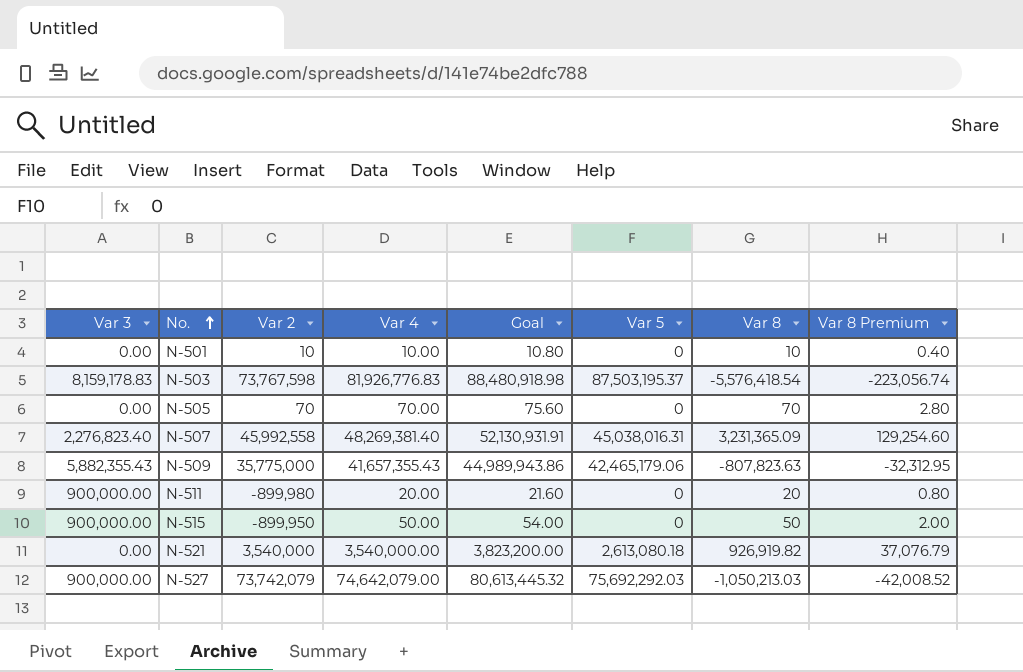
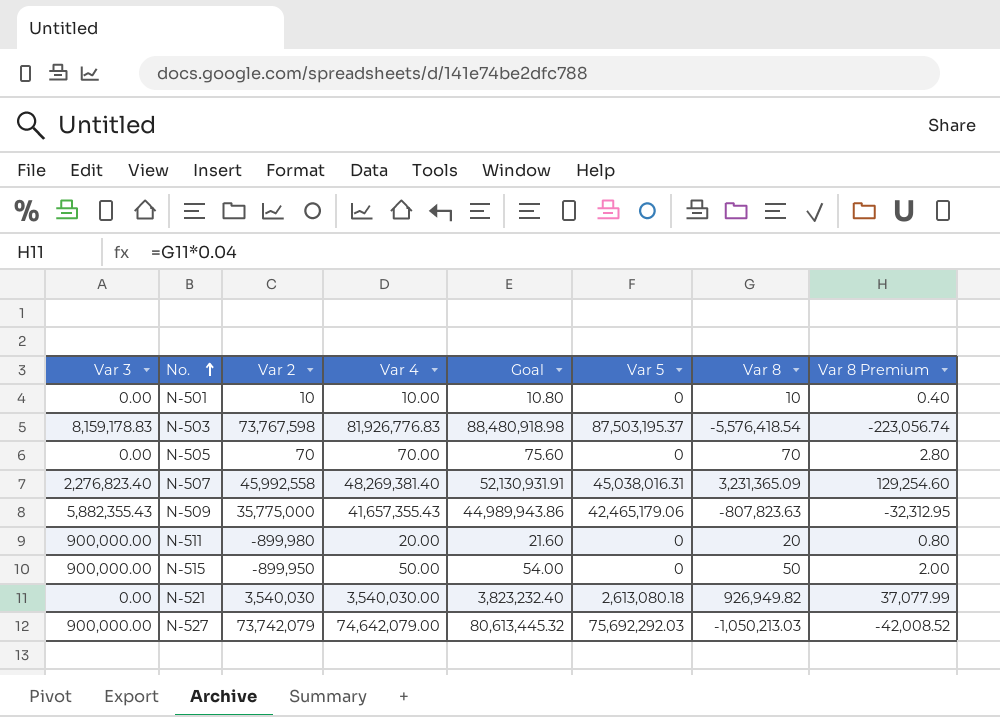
N-521 | Var 2: 3,540,000 -> 3,540,030
N-521 | Var 4: 3,540,000.00 -> 3,540,030.00
N-521 | Goal: 3,823,200.00 -> 3,823,232.40
N-521 | Var 8: 926,919.82 -> 926,949.82
N-521 | Var 8 Premium: 37,076.79 -> 37,077.99

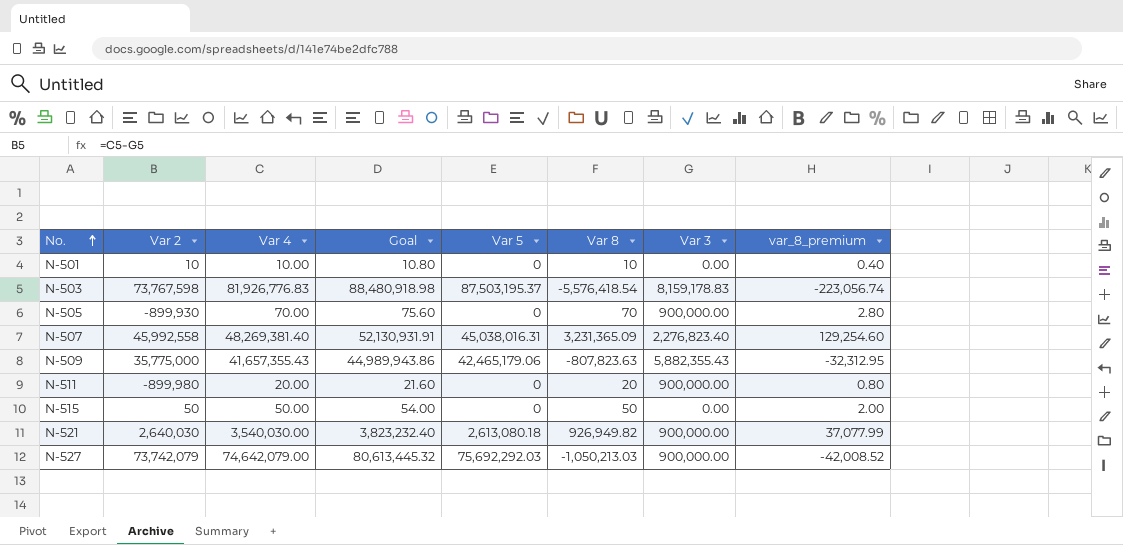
column Var 3 | position: 1 -> 7
column name: Var 8 Premium -> var_8_premium
N-505 | Var 2: 70 -> -899,930
N-505 | Var 3: 0.00 -> 900,000.00
N-515 | Var 2: -899,950 -> 50
N-515 | Var 3: 900,000.00 -> 0.00
N-521 | Var 2: 3,540,030 -> 2,640,030
N-521 | Var 3: 0.00 -> 900,000.00

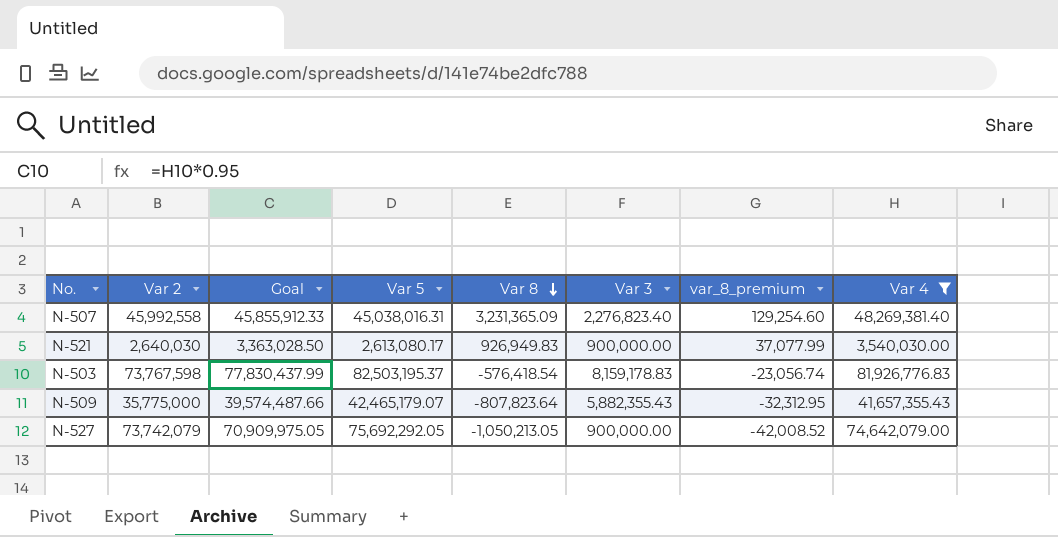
filter: none -> Var 4 >= 3,540,030.00
row order: No. ascending -> Var 8 descending
column Goal | formula: [Var 4] * 1.08 -> [Var 4] * 0.95
column Var 4 | position: 3 -> 8
N-521 | Var 5: 2,613,080.18 -> 2,613,080.17
N-521 | Var 8: 926,949.82 -> 926,949.83
N-503 | Var 5: 87,503,195.37 -> 82,503,195.37
N-503 | Var 8: -5,576,418.54 -> -576,418.54
N-503 | var_8_premium: -223,056.74 -> -23,056.74
N-509 | Var 5: 42,465,179.06 -> 42,465,179.07
N-509 | Var 8: -807,823.63 -> -807,823.64
N-527 | Var 5: 75,692,292.03 -> 75,692,292.05
N-527 | Var 8: -1,050,213.03 -> -1,050,213.05

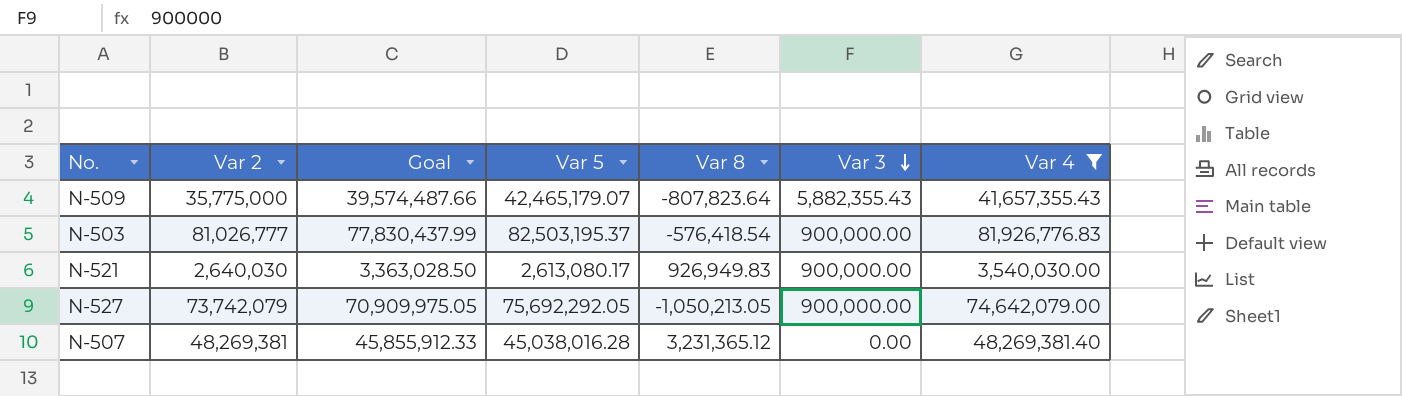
row order: Var 8 descending -> Var 3 descending
column var_8_premium | formula: [Var 8] * 0.04 -> none
N-503 | Var 2: 73,767,598 -> 81,026,777
N-503 | Var 3: 8,159,178.83 -> 900,000.00
N-507 | Var 2: 45,992,558 -> 48,269,381
N-507 | Var 5: 45,038,016.31 -> 45,038,016.28
N-507 | Var 8: 3,231,365.09 -> 3,231,365.12
N-507 | Var 3: 2,276,823.40 -> 0.00

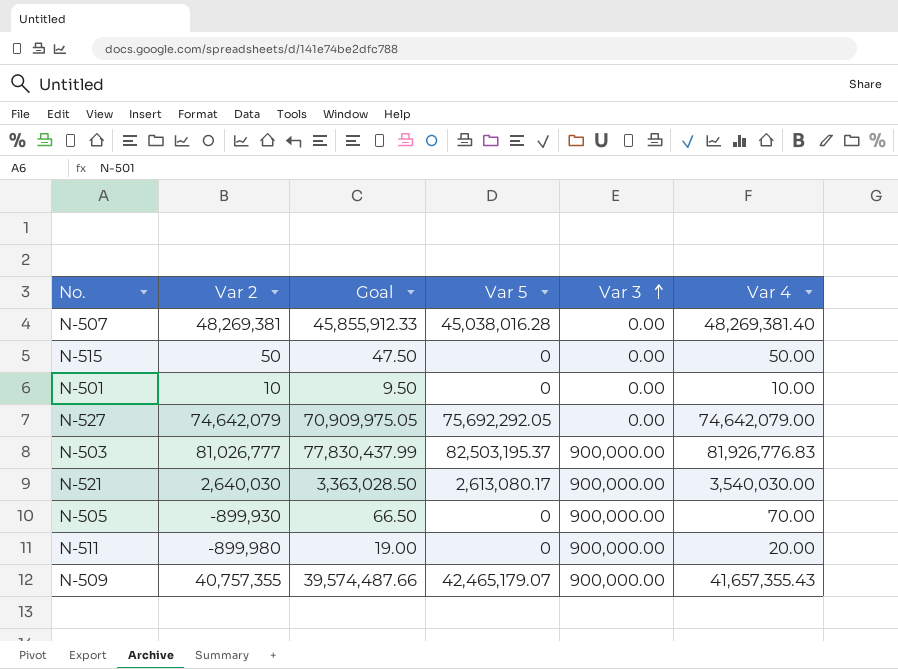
filter: Var 4 >= 3,540,030.00 -> none
row order: Var 3 descending -> Var 3 ascending
column Var 8 | formula: [Var 4] - [Var 5] -> none
N-527 | Var 2: 73,742,079 -> 74,642,079
N-527 | Var 3: 900,000.00 -> 0.00
N-509 | Var 2: 35,775,000 -> 40,757,355
N-509 | Var 3: 5,882,355.43 -> 900,000.00

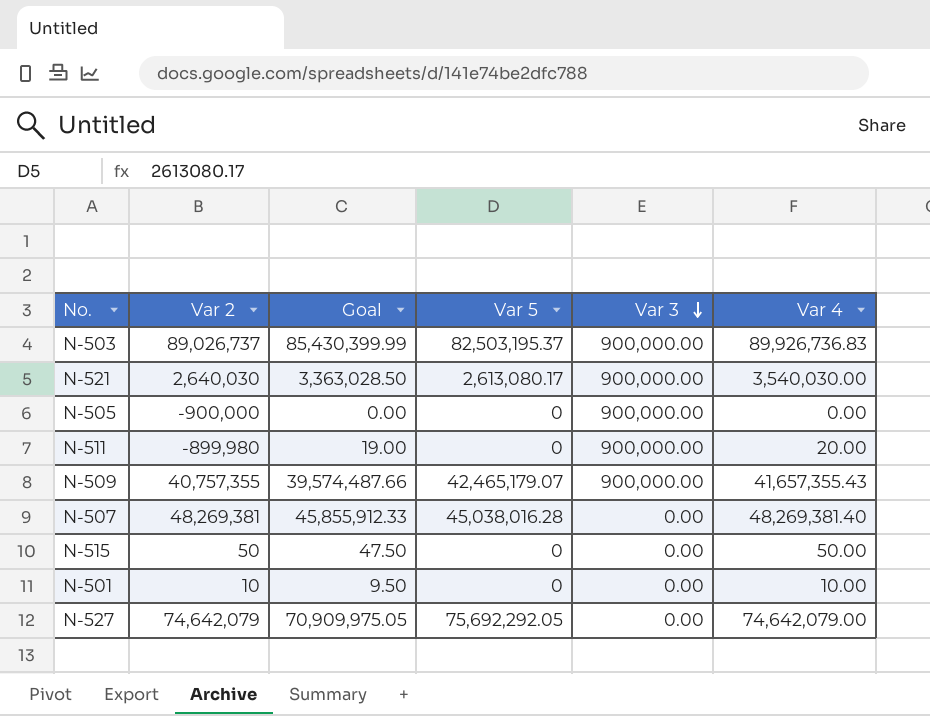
row order: Var 3 ascending -> Var 3 descending
N-503 | Var 2: 81,026,777 -> 89,026,737
N-503 | Goal: 77,830,437.99 -> 85,430,399.99
N-503 | Var 4: 81,926,776.83 -> 89,926,736.83
N-505 | Var 2: -899,930 -> -900,000
N-505 | Goal: 66.50 -> 0.00
N-505 | Var 4: 70.00 -> 0.00

